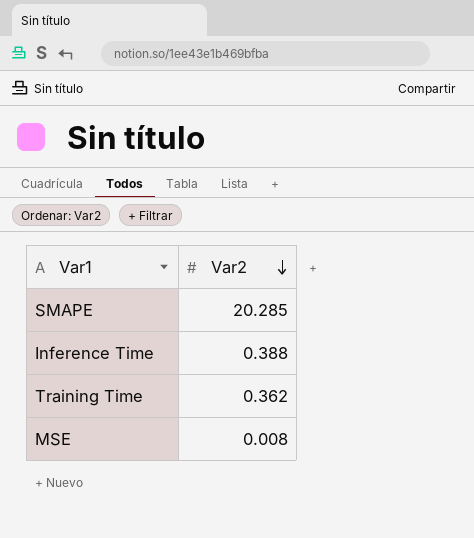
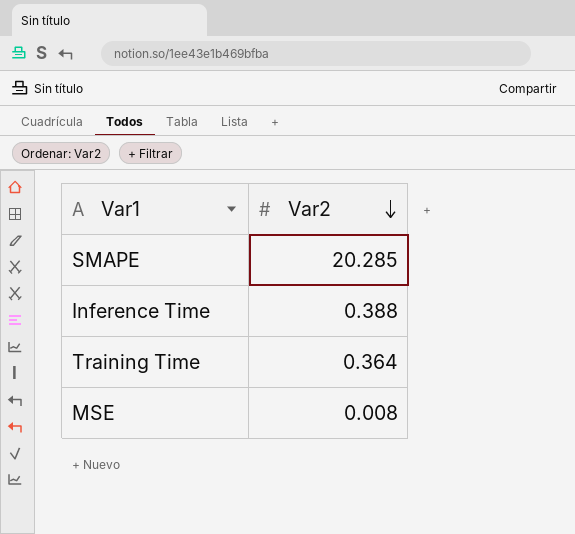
Training Time | Var2: 0.362 -> 0.364

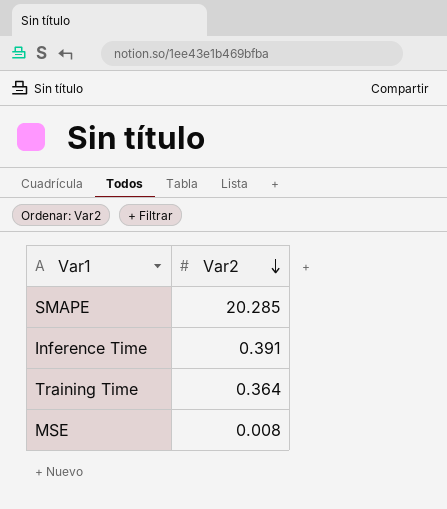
Inference Time | Var2: 0.388 -> 0.391

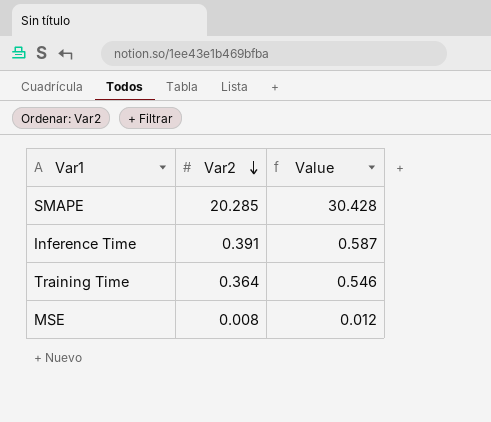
column Value | formula: none -> [Var2] * 1.5

